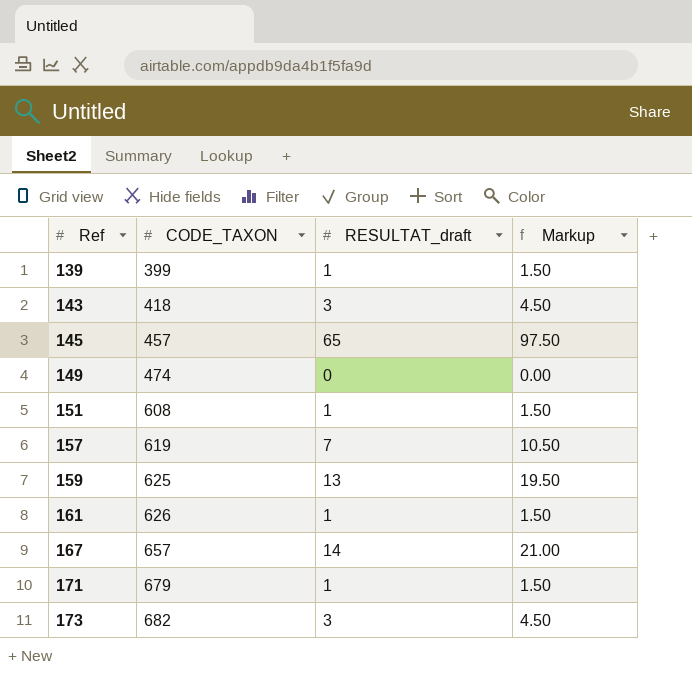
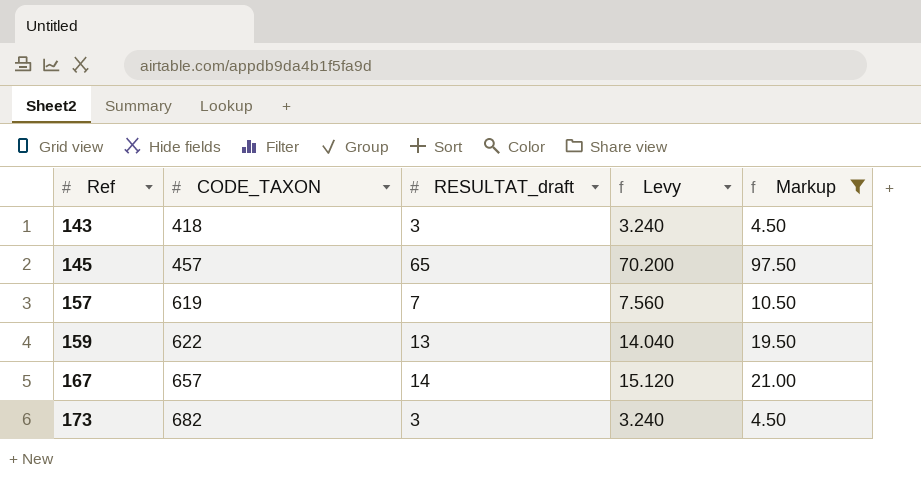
filter: none -> Markup >= 4.50
column Levy | formula: none -> [RESULTAT_draft] * 1.08
159 | CODE_TAXON: 625 -> 622

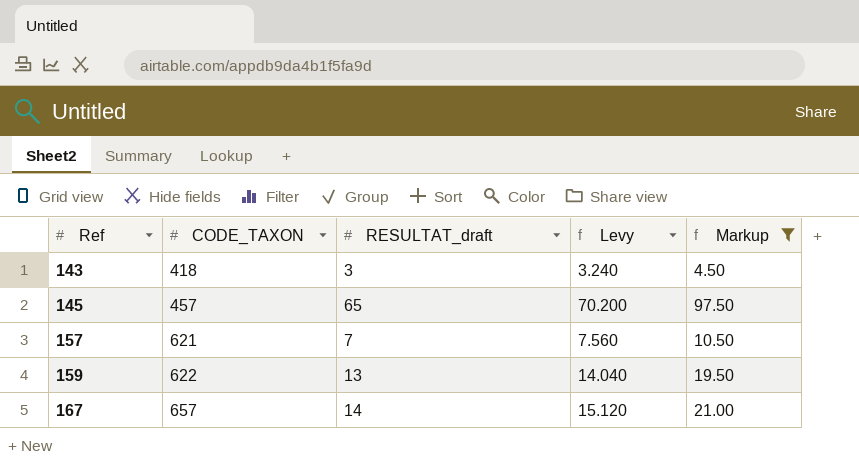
row 173: 682 | 3 | 3.240 | 4.50 -> none
157 | CODE_TAXON: 619 -> 621

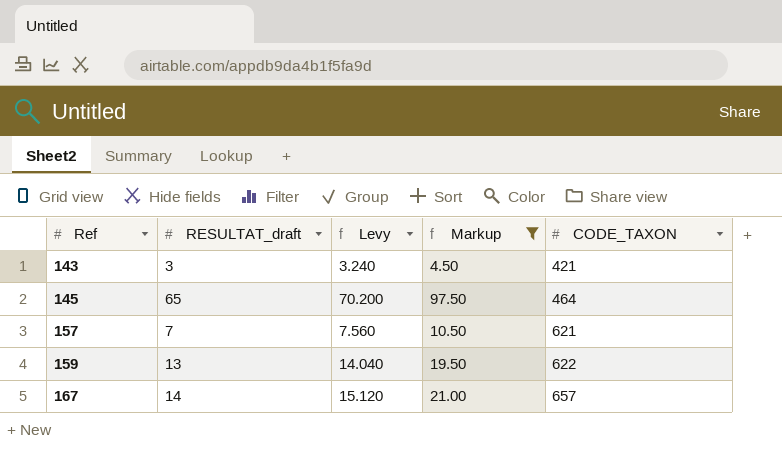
column CODE_TAXON | position: 2 -> 5
143 | CODE_TAXON: 418 -> 421
145 | CODE_TAXON: 457 -> 464

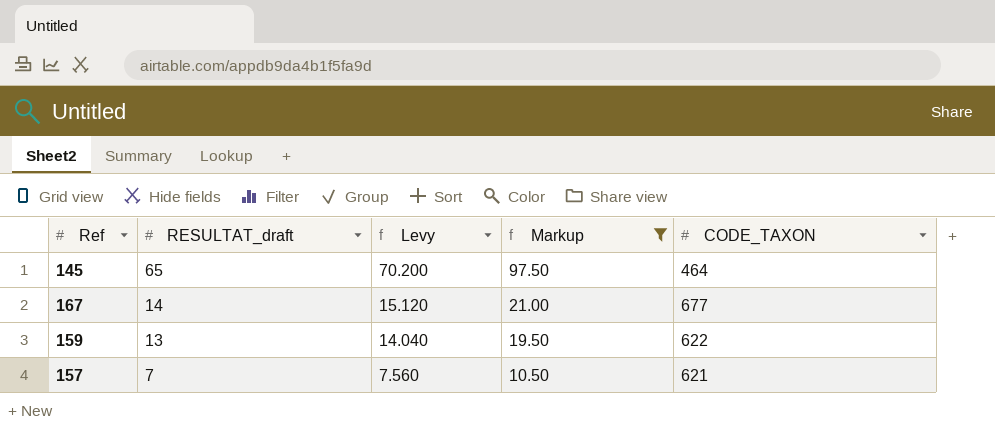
row order: Ref ascending -> RESULTAT_draft descending
row 143: 3 | 3.240 | 4.50 | 421 -> none
167 | CODE_TAXON: 657 -> 677

